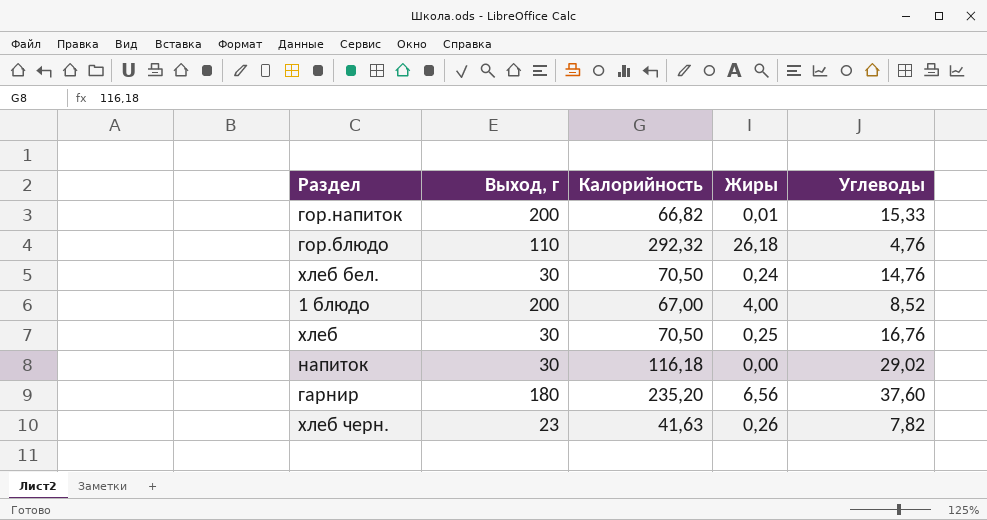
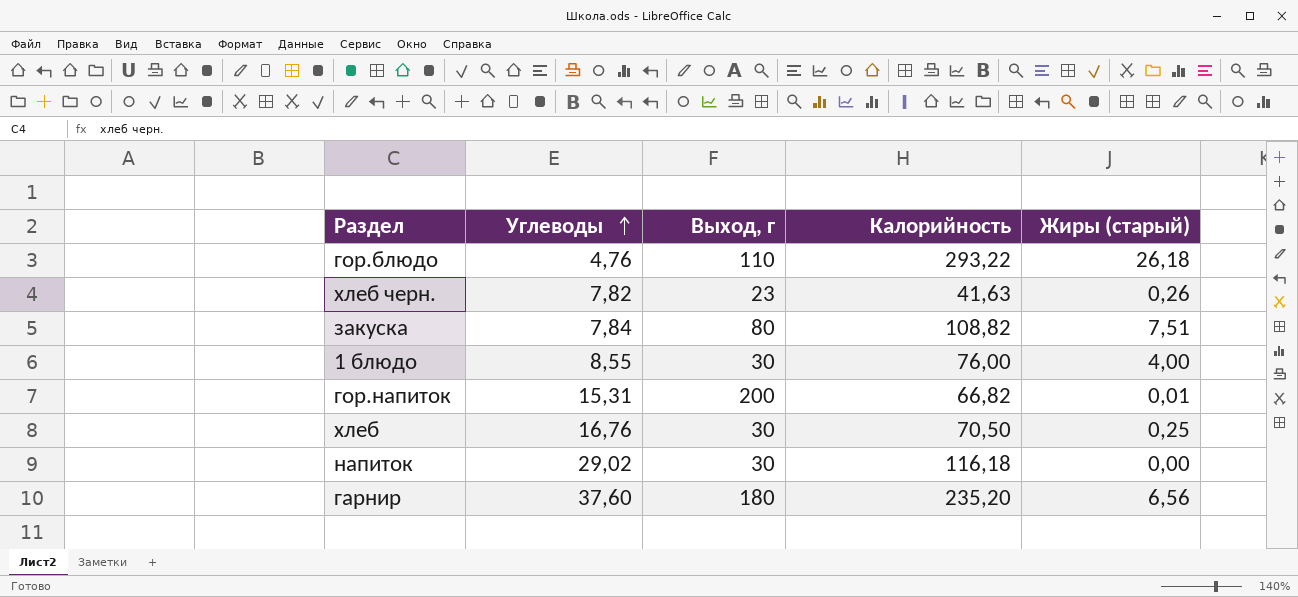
row order: none -> Углеводы ascending
column Углеводы | position: 5 -> 2
column name: Жиры -> Жиры (старый)
row хлеб бел.: 30 | 70,50 | 0,24 | 14,76 -> none
гор.блюдо | Калорийность: 292,32 -> 293,22
row закуска: none -> 7,84 | 80 | 108,82 | 7,51
1 блюдо | Углеводы: 8,52 -> 8,55
1 блюдо | Выход, г: 200 -> 30
1 блюдо | Калорийность: 67,00 -> 76,00
гор.напиток | Углеводы: 15,33 -> 15,31

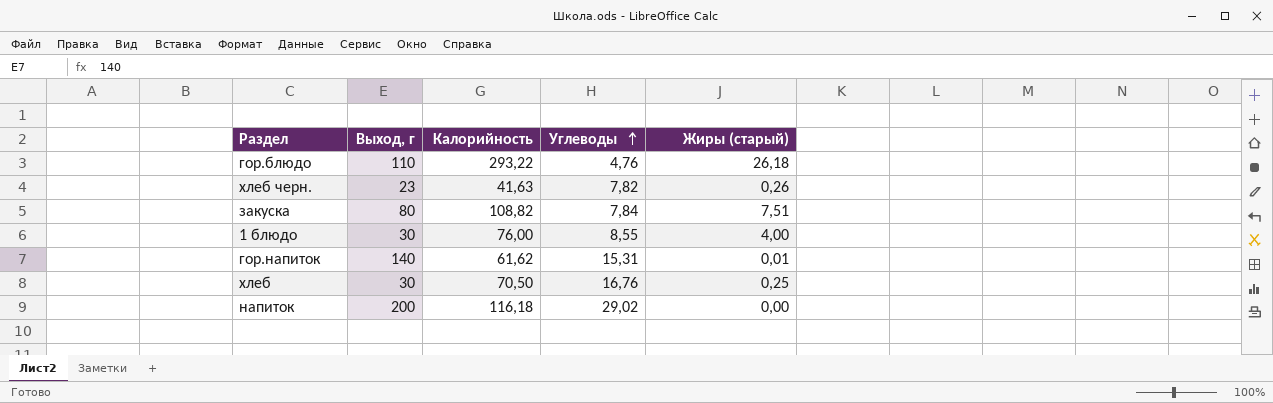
column Углеводы | position: 2 -> 4
row гарнир: 37,60 | 180 | 235,20 | 6,56 -> none
гор.напиток | Выход, г: 200 -> 140
гор.напиток | Калорийность: 66,82 -> 61,62
напиток | Выход, г: 30 -> 200

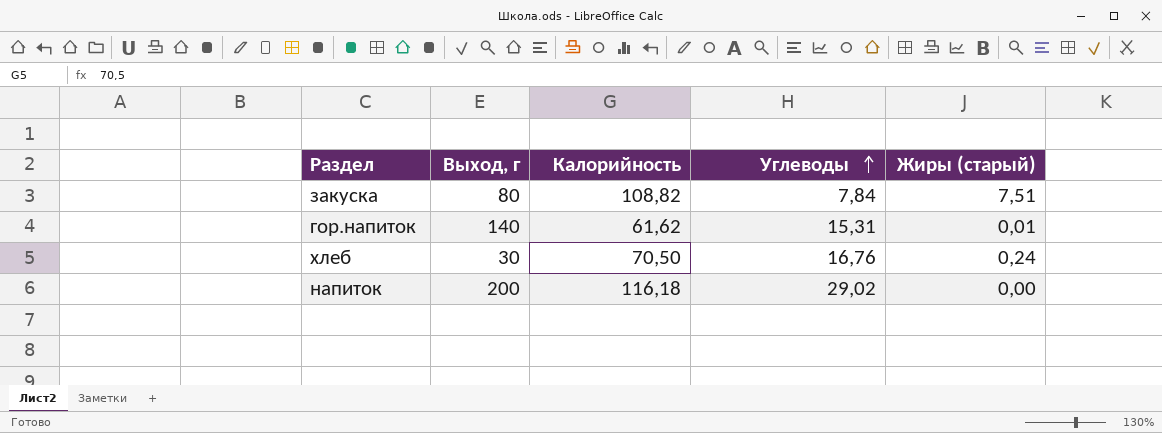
row гор.блюдо: 110 | 293,22 | 4,76 | 26,18 -> none
row хлеб черн.: 23 | 41,63 | 7,82 | 0,26 -> none
row 1 блюдо: 30 | 76,00 | 8,55 | 4,00 -> none
хлеб | Жиры (старый): 0,25 -> 0,24

